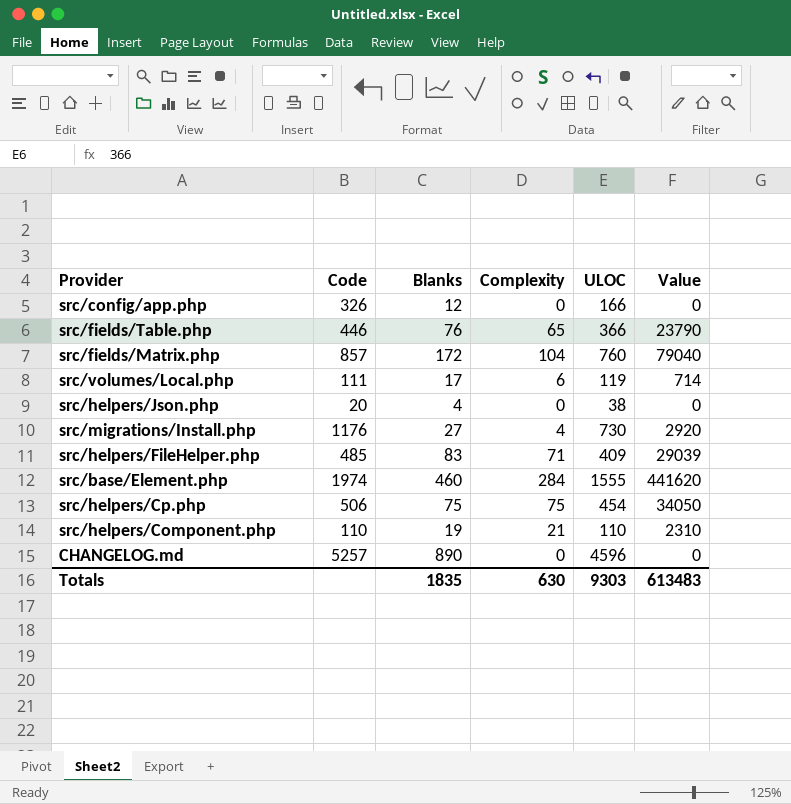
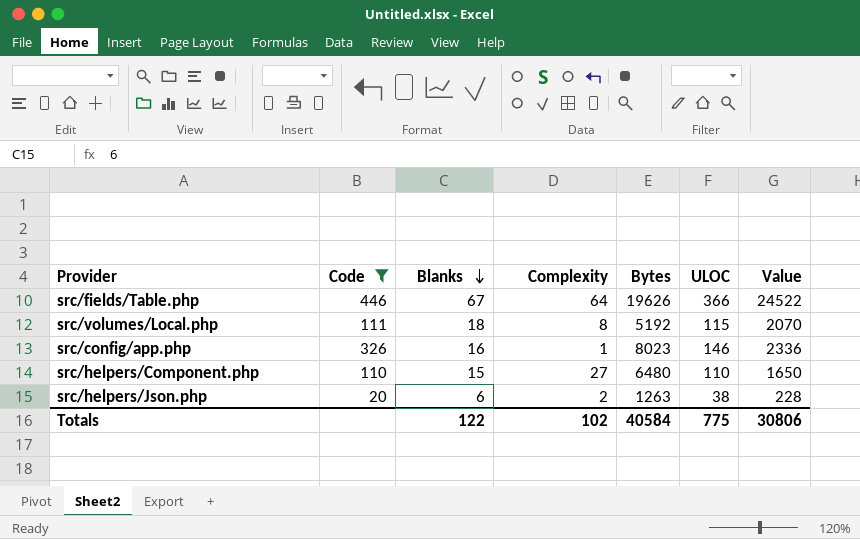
filter: none -> Code <= 446
row order: none -> Blanks descending
column Bytes | position: none -> 5
column Value | formula: [Complexity] * [ULOC] -> [Blanks] * [ULOC]
src/fields/Table.php | Blanks: 76 -> 67
src/fields/Table.php | Complexity: 65 -> 64
src/volumes/Local.php | Blanks: 17 -> 18
src/volumes/Local.php | Complexity: 6 -> 8
src/volumes/Local.php | ULOC: 119 -> 115
src/config/app.php | Blanks: 12 -> 16
src/config/app.php | Complexity: 0 -> 1
src/config/app.php | ULOC: 166 -> 146
src/helpers/Component.php | Blanks: 19 -> 15
src/helpers/Component.php | Complexity: 21 -> 27
src/helpers/Json.php | Blanks: 4 -> 6
src/helpers/Json.php | Complexity: 0 -> 2
Totals | Blanks: 1835 -> 122
Totals | Complexity: 630 -> 102
Totals | ULOC: 9303 -> 775
Totals | Value: 613483 -> 30806

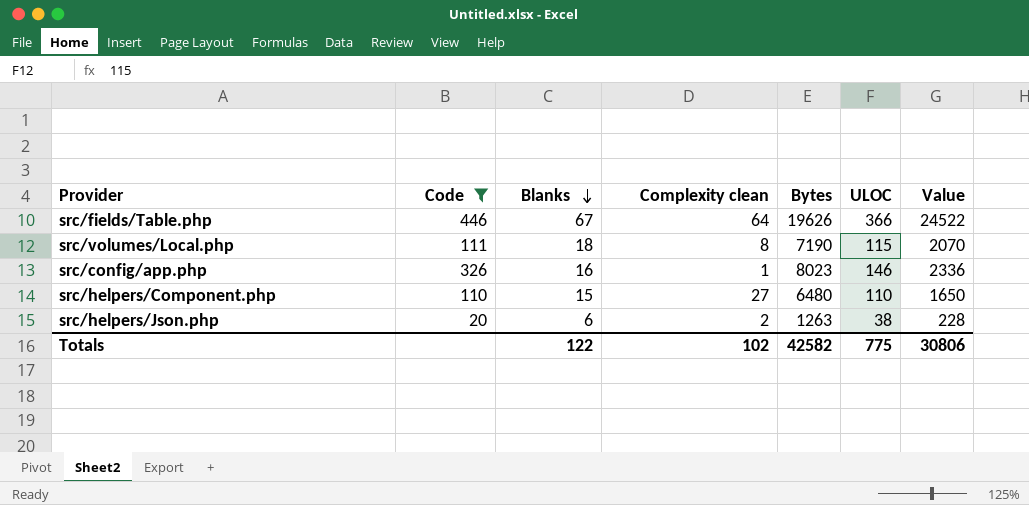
column name: Complexity -> Complexity clean
src/volumes/Local.php | Bytes: 5192 -> 7190
Totals | Bytes: 40584 -> 42582

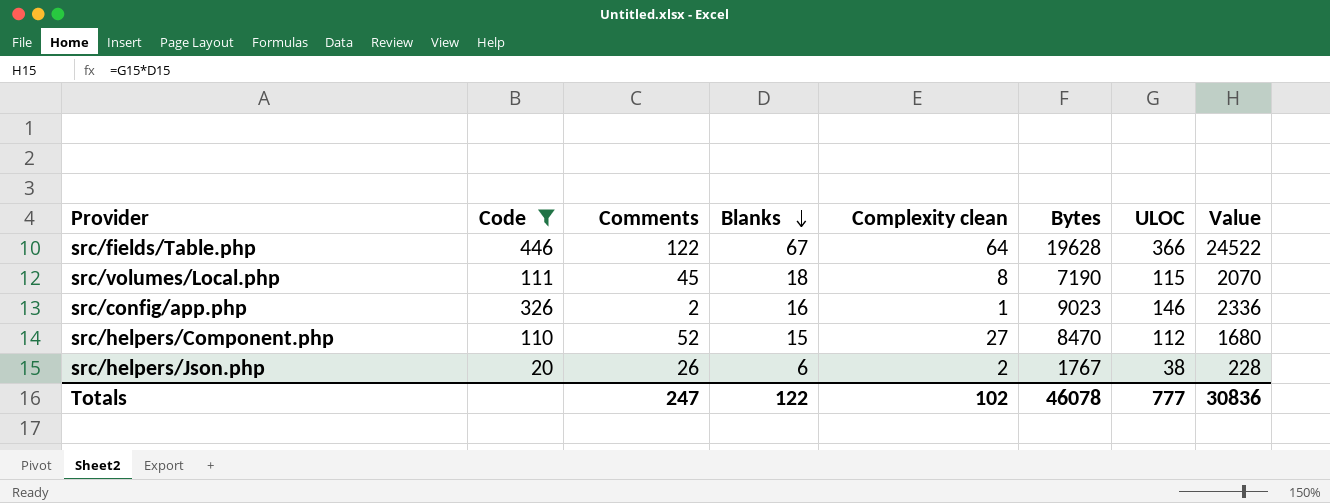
column Comments | position: none -> 3
src/fields/Table.php | Bytes: 19626 -> 19628
src/config/app.php | Bytes: 8023 -> 9023
src/helpers/Component.php | Bytes: 6480 -> 8470
src/helpers/Component.php | ULOC: 110 -> 112
src/helpers/Component.php | Value: 1650 -> 1680
src/helpers/Json.php | Bytes: 1263 -> 1767
Totals | Bytes: 42582 -> 46078
Totals | ULOC: 775 -> 777
Totals | Value: 30806 -> 30836

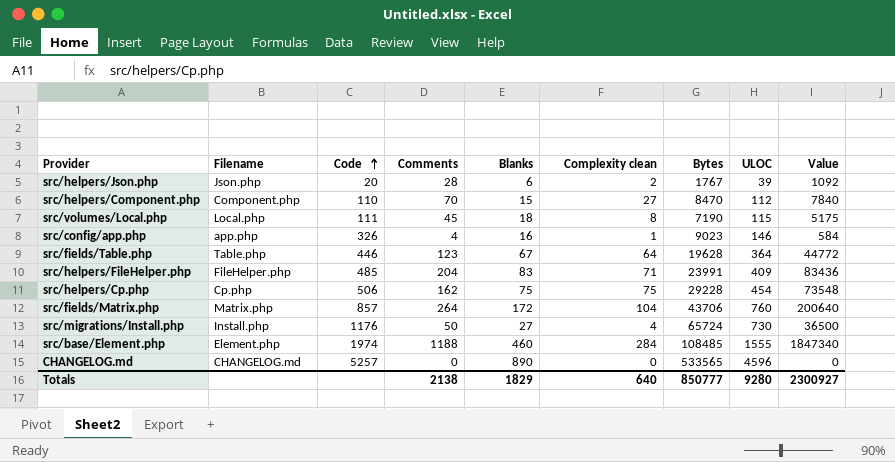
filter: Code <= 446 -> none
row order: Blanks descending -> Code ascending
column Filename | position: none -> 2
column Value | formula: [Blanks] * [ULOC] -> [Comments] * [ULOC]
src/helpers/Json.php | Comments: 26 -> 28
src/helpers/Json.php | ULOC: 38 -> 39
src/helpers/Component.php | Comments: 52 -> 70
src/config/app.php | Comments: 2 -> 4
src/fields/Table.php | Comments: 122 -> 123
src/fields/Table.php | ULOC: 366 -> 364
Totals | Comments: 247 -> 2138
Totals | Blanks: 122 -> 1829
Totals | Complexity clean: 102 -> 640
Totals | Bytes: 46078 -> 850777
Totals | ULOC: 777 -> 9280
Totals | Value: 30836 -> 2300927

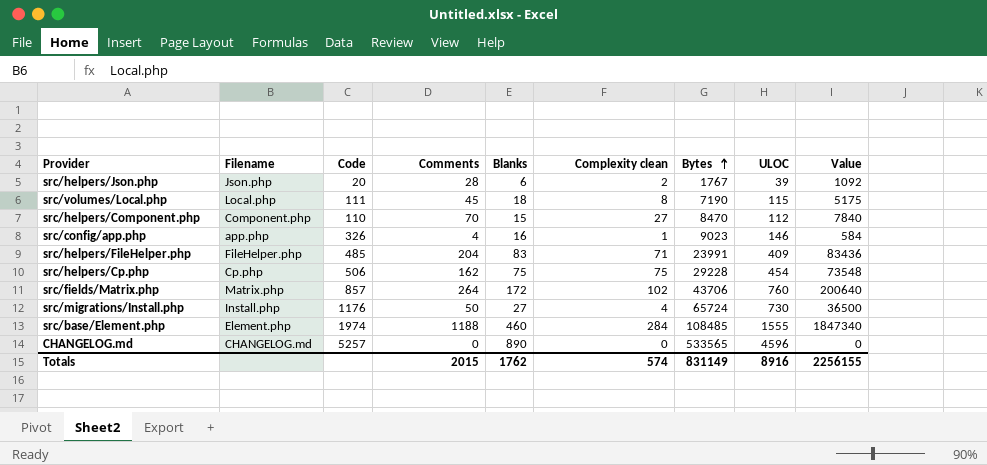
row order: Code ascending -> Bytes ascending
row src/fields/Table.php: Table.php | 446 | 123 | 67 | 64 | 19628 | 364 | 44772 -> none
src/fields/Matrix.php | Complexity clean: 104 -> 102
Totals | Comments: 2138 -> 2015
Totals | Blanks: 1829 -> 1762
Totals | Complexity clean: 640 -> 574
Totals | Bytes: 850777 -> 831149
Totals | ULOC: 9280 -> 8916
Totals | Value: 2300927 -> 2256155

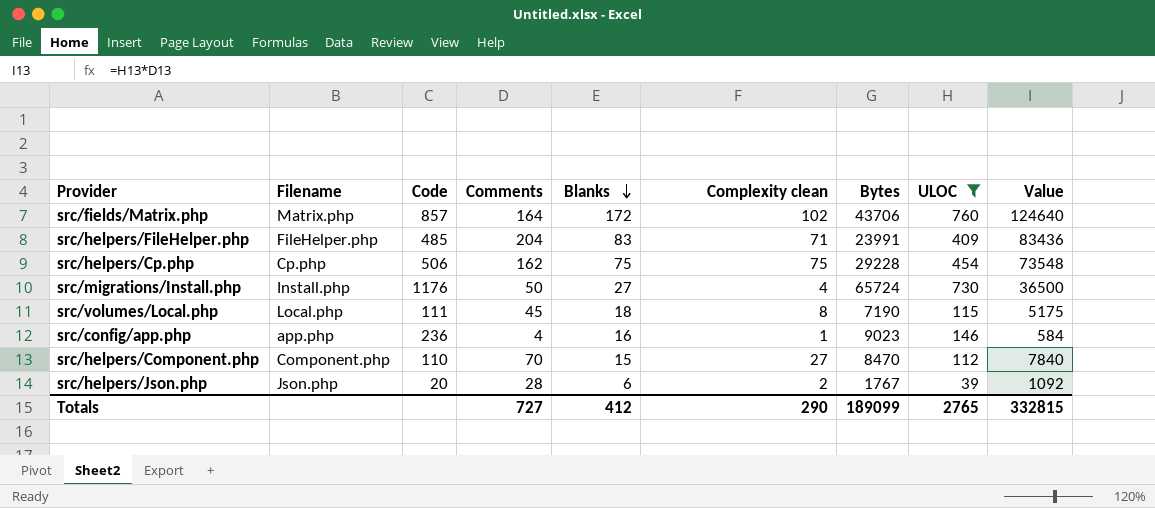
filter: none -> ULOC <= 760
row order: Bytes ascending -> Blanks descending
src/fields/Matrix.php | Comments: 264 -> 164
src/fields/Matrix.php | Value: 200640 -> 124640
src/config/app.php | Code: 326 -> 236
Totals | Comments: 2015 -> 727
Totals | Blanks: 1762 -> 412
Totals | Complexity clean: 574 -> 290
Totals | Bytes: 831149 -> 189099
Totals | ULOC: 8916 -> 2765
Totals | Value: 2256155 -> 332815

